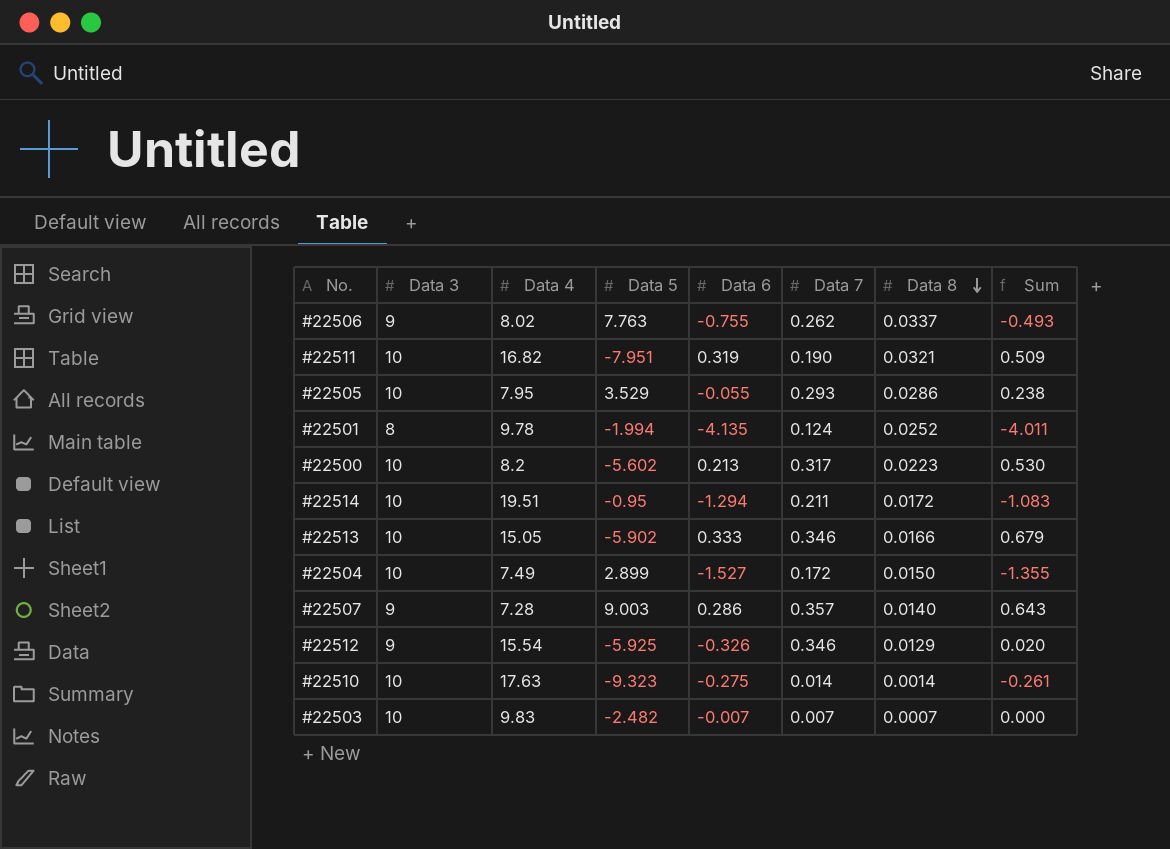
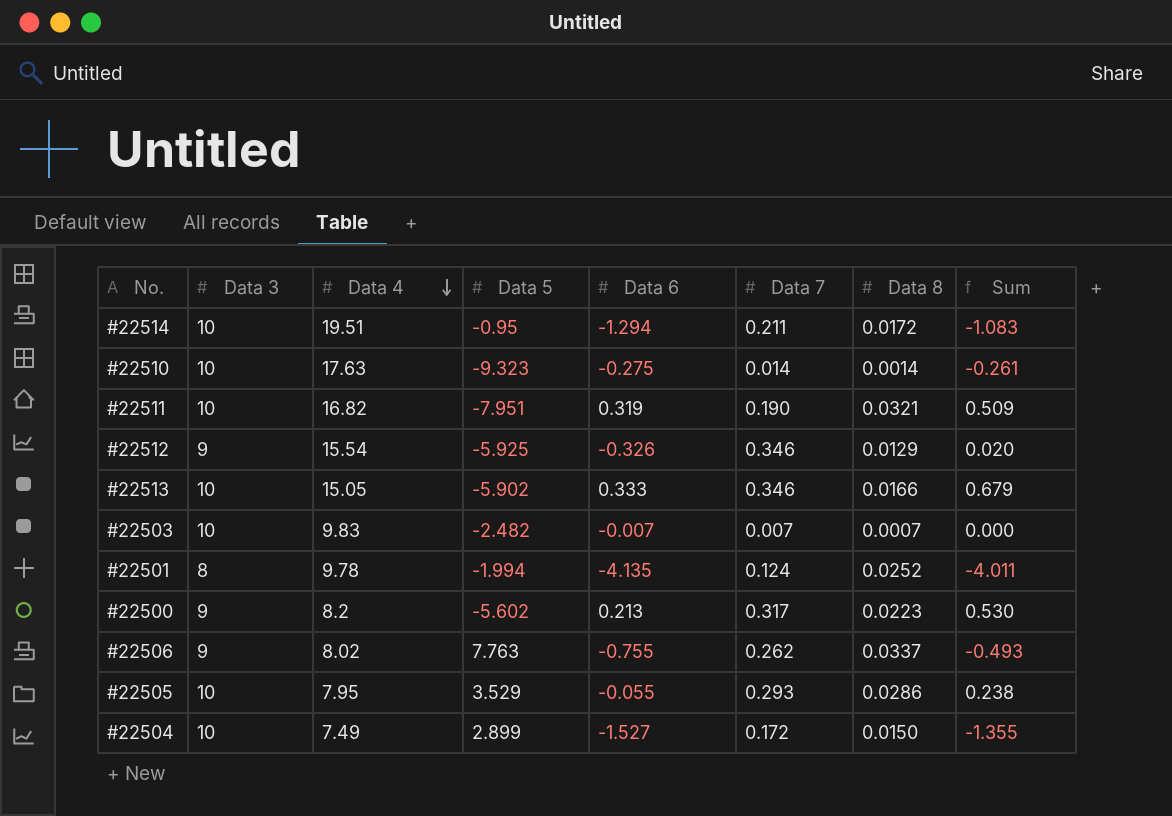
row order: Data 8 descending -> Data 4 descending
row #22507: 9 | 7.28 | 9.003 | 0.286 | 0.357 | 0.0140 | 0.643 -> none
#22500 | Data 3: 10 -> 9

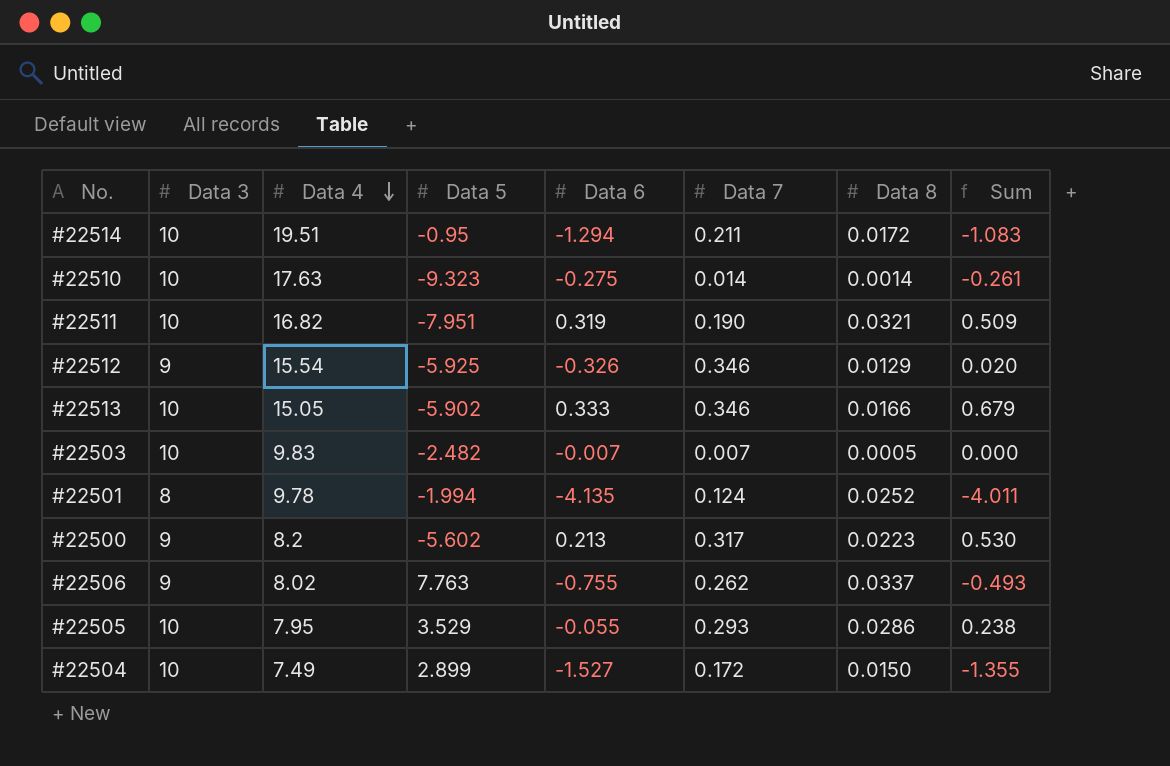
#22503 | Data 8: 0.0007 -> 0.0005

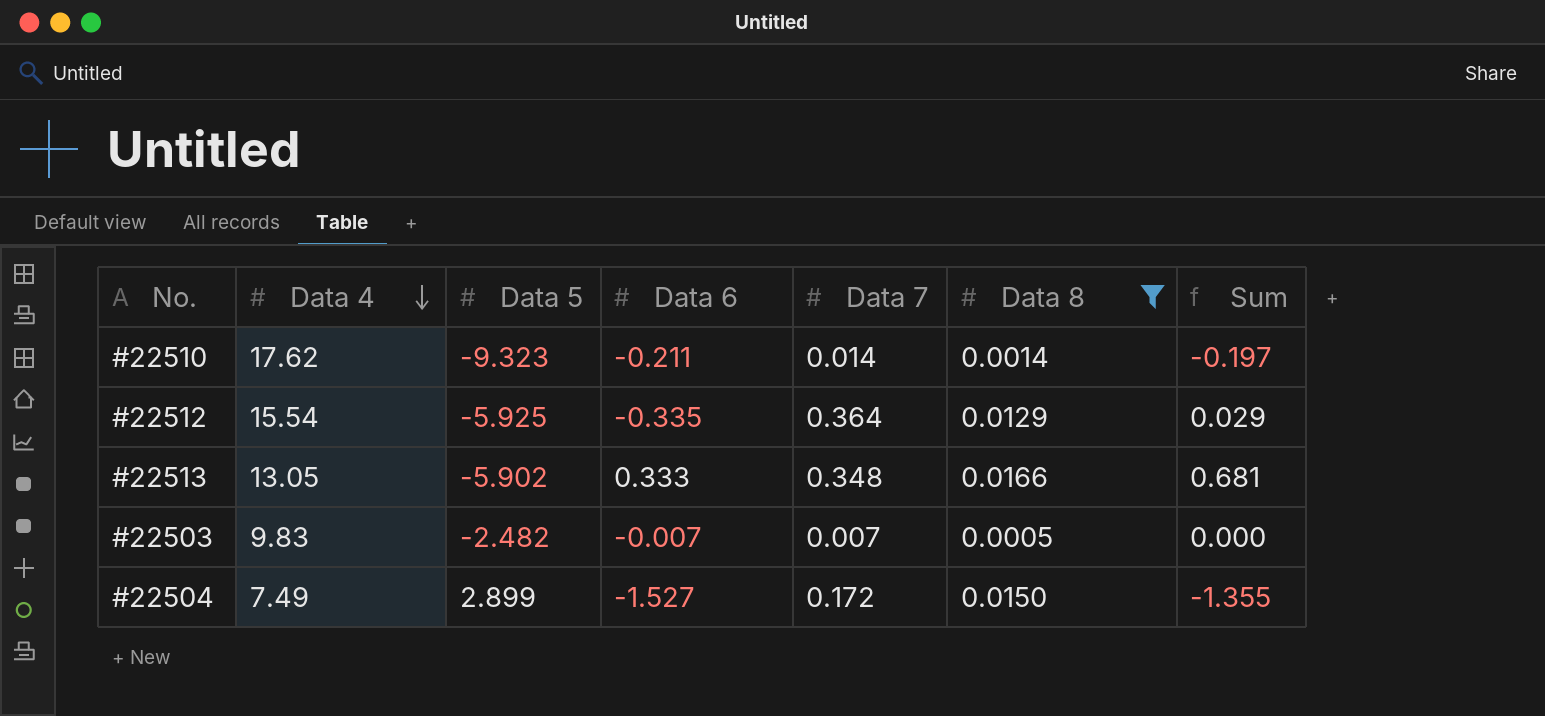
filter: none -> Data 8 <= 0.0166
column Data 3 | position: 2 -> none
#22510 | Data 4: 17.63 -> 17.62
#22510 | Data 6: -0.275 -> -0.211
#22510 | Sum: -0.261 -> -0.197
#22512 | Data 6: -0.326 -> -0.335
#22512 | Data 7: 0.346 -> 0.364
#22512 | Sum: 0.020 -> 0.029
#22513 | Data 4: 15.05 -> 13.05
#22513 | Data 7: 0.346 -> 0.348
#22513 | Sum: 0.679 -> 0.681

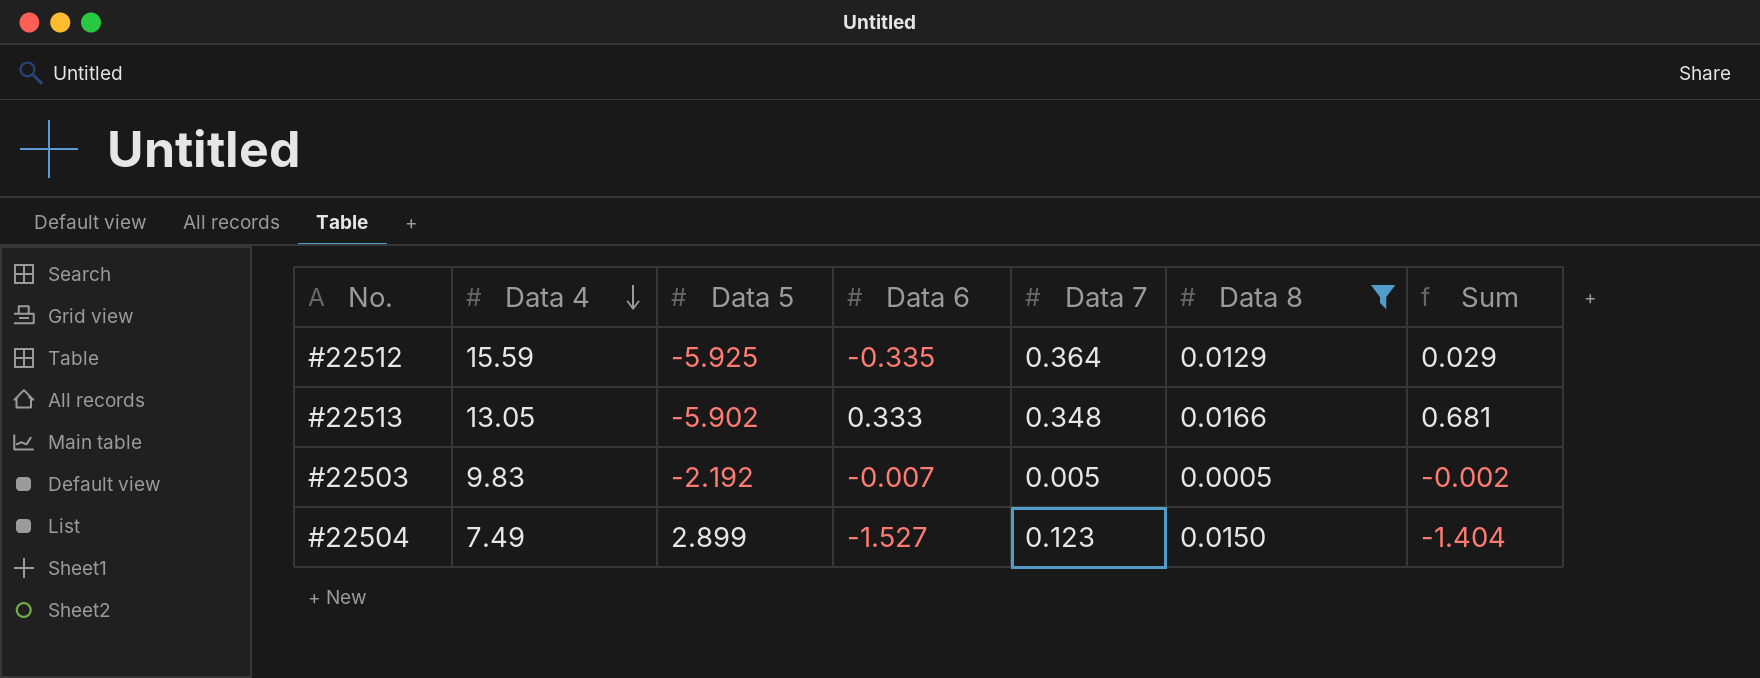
row #22510: 17.62 | -9.323 | -0.211 | 0.014 | 0.0014 | -0.197 -> none
#22512 | Data 4: 15.54 -> 15.59
#22503 | Data 5: -2.482 -> -2.192
#22503 | Data 7: 0.007 -> 0.005
#22503 | Sum: 0.000 -> -0.002
#22504 | Data 7: 0.172 -> 0.123
#22504 | Sum: -1.355 -> -1.404

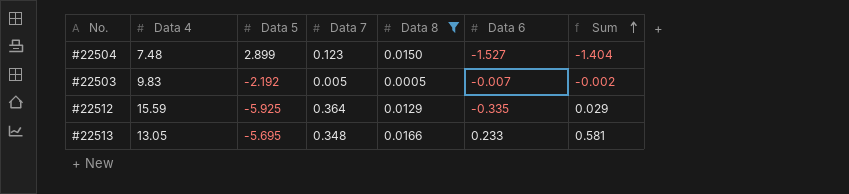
row order: Data 4 descending -> Sum ascending
column Data 6 | position: 4 -> 6
#22504 | Data 4: 7.49 -> 7.48
#22513 | Data 5: -5.902 -> -5.695
#22513 | Data 6: 0.333 -> 0.233
#22513 | Sum: 0.681 -> 0.581

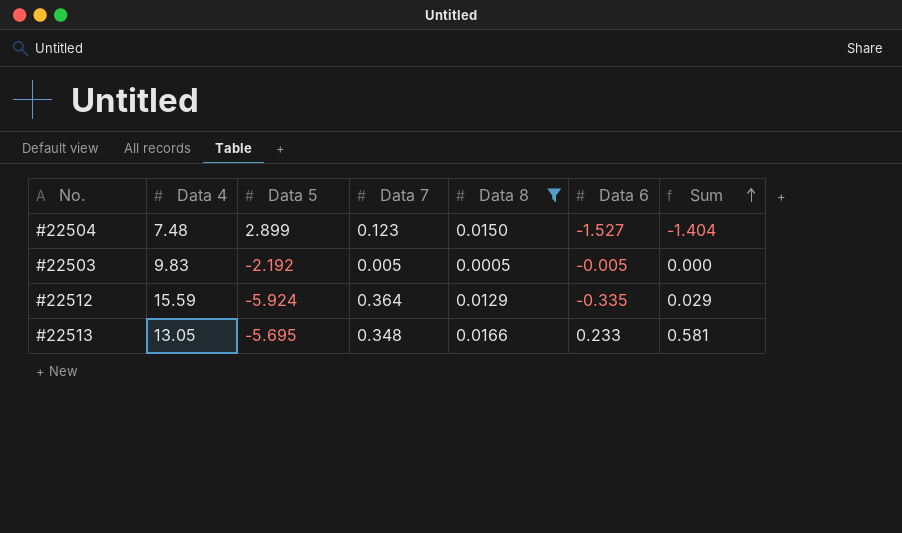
#22503 | Data 6: -0.007 -> -0.005
#22503 | Sum: -0.002 -> 0.000
#22512 | Data 5: -5.925 -> -5.924

